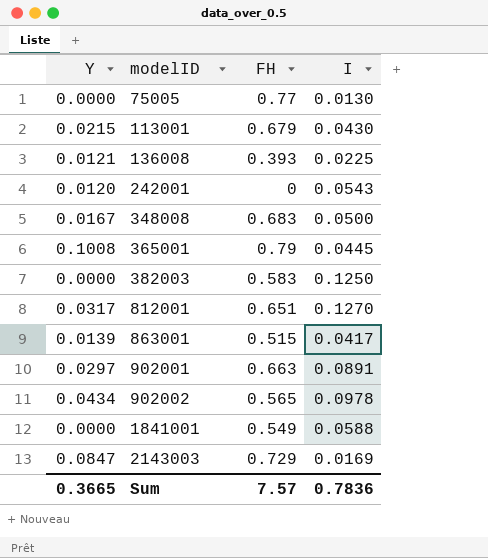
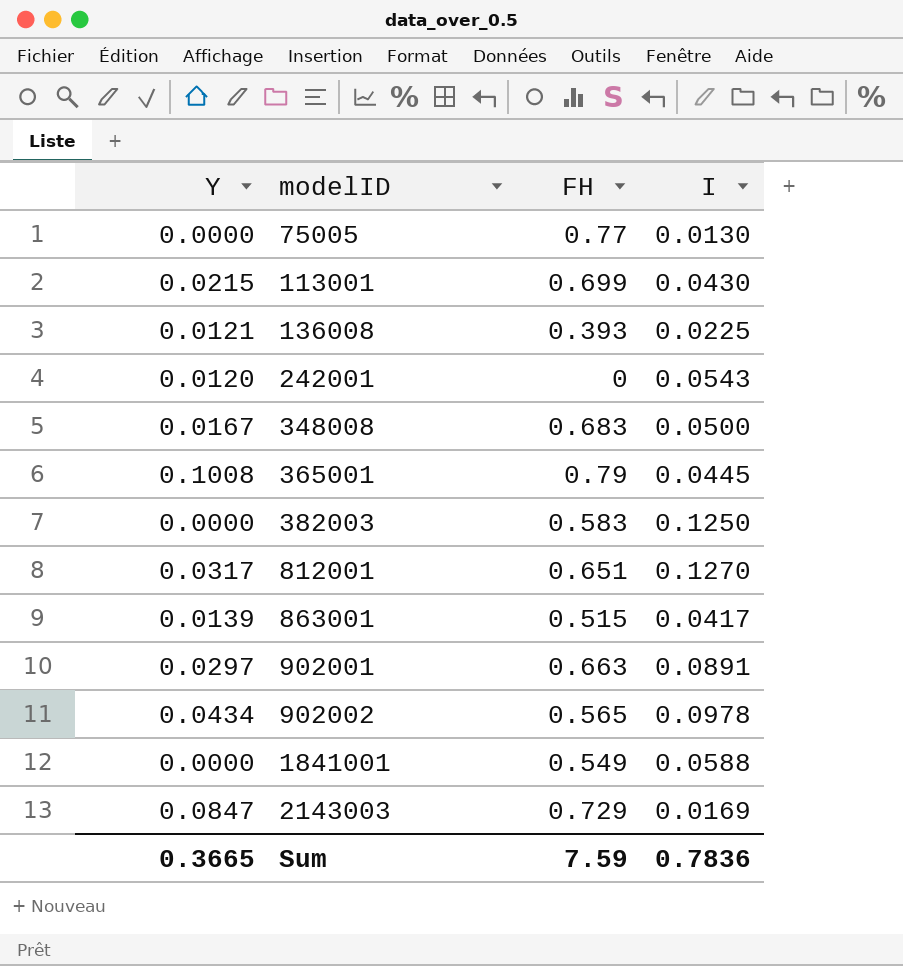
113001 | FH: 0.679 -> 0.699
Sum | FH: 7.57 -> 7.59

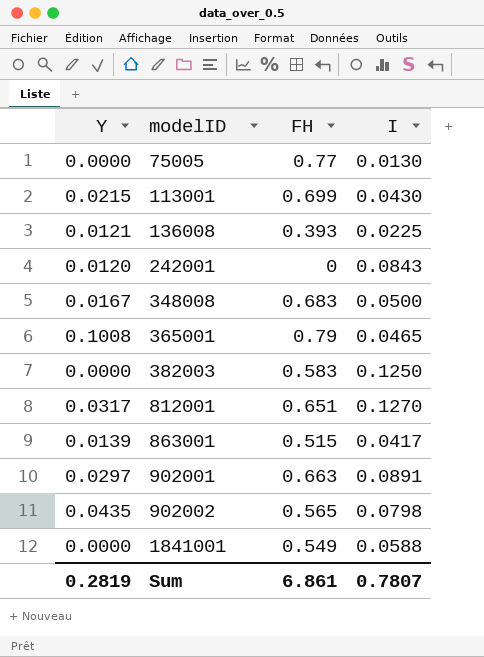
row 2143003: 0.0847 | 0.729 | 0.0169 -> none
242001 | I: 0.0543 -> 0.0843
365001 | I: 0.0445 -> 0.0465
902002 | Y: 0.0434 -> 0.0435
902002 | I: 0.0978 -> 0.0798
Sum | Y: 0.3665 -> 0.2819
Sum | FH: 7.59 -> 6.861
Sum | I: 0.7836 -> 0.7807

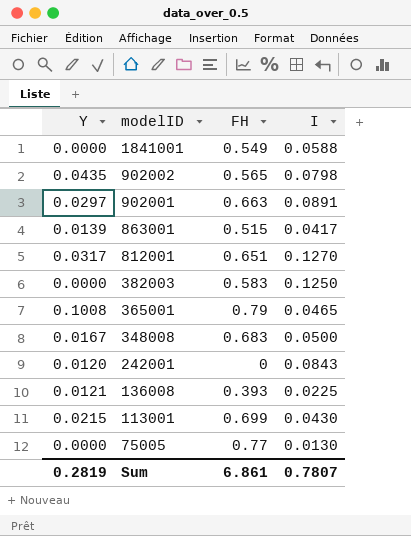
row order: modelID ascending -> modelID descending

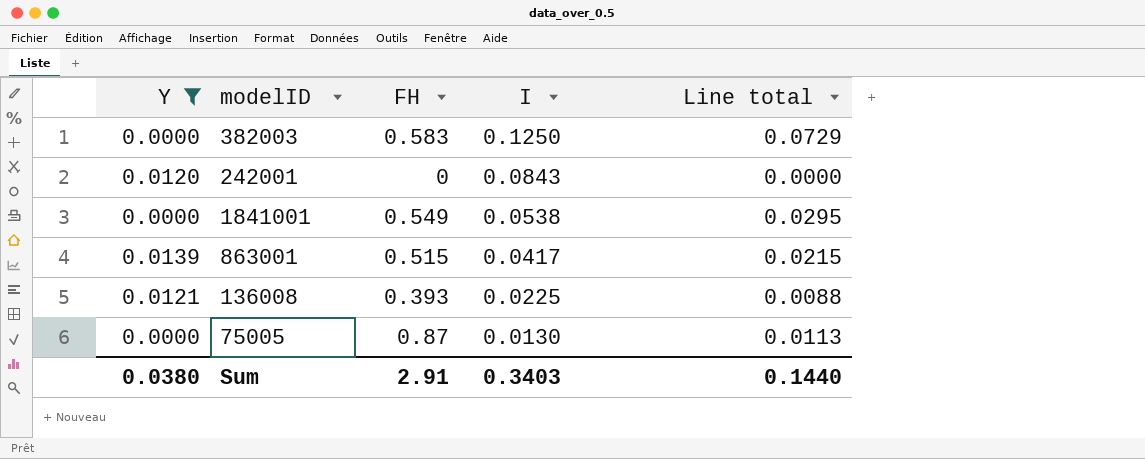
filter: none -> Y <= 0.0139
row order: modelID descending -> I descending
column Line total | formula: none -> [FH] * [I]
1841001 | I: 0.0588 -> 0.0538
75005 | FH: 0.77 -> 0.87
Sum | Y: 0.2819 -> 0.0380
Sum | FH: 6.861 -> 2.91
Sum | I: 0.7807 -> 0.3403

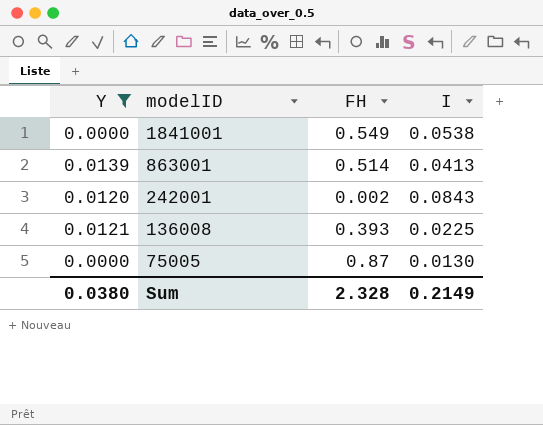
row order: I descending -> modelID descending
column Line total | formula: [FH] * [I] -> none
row 382003: 0.0000 | 0.583 | 0.1250 | 0.0729 -> none
863001 | FH: 0.515 -> 0.514
863001 | I: 0.0417 -> 0.0413
242001 | FH: 0 -> 0.002
Sum | FH: 2.91 -> 2.328
Sum | I: 0.3403 -> 0.2149

